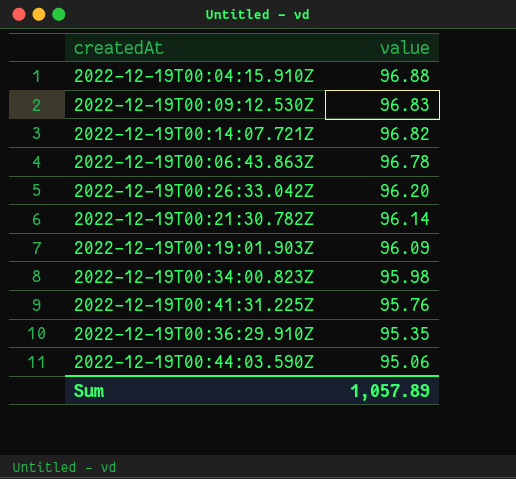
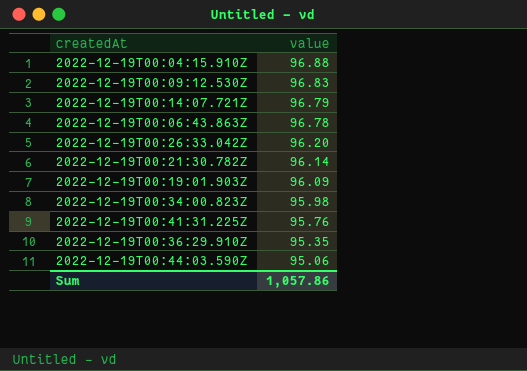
2022-12-19T00:14:07.721Z | value: 96.82 -> 96.79
Sum | value: 1,057.89 -> 1,057.86

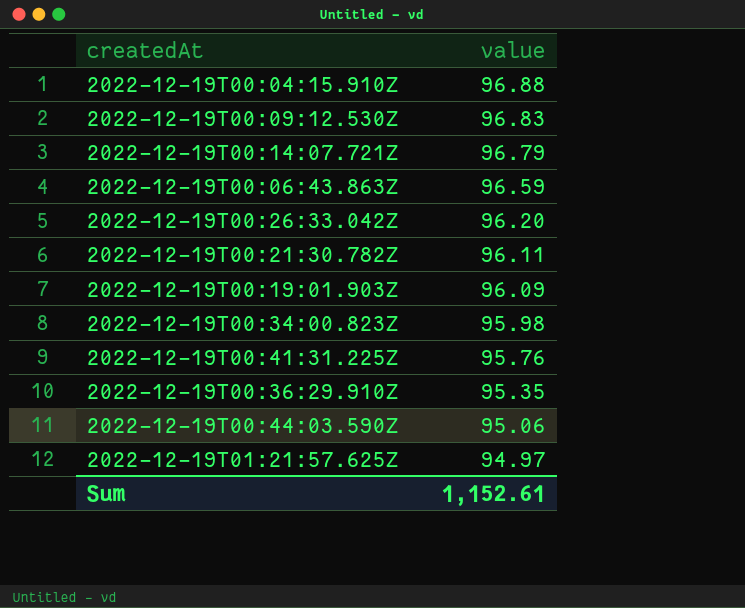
2022-12-19T00:06:43.863Z | value: 96.78 -> 96.59
2022-12-19T00:21:30.782Z | value: 96.14 -> 96.11
row 2022-12-19T01:21:57.625Z: none -> 94.97
Sum | value: 1,057.86 -> 1,152.61

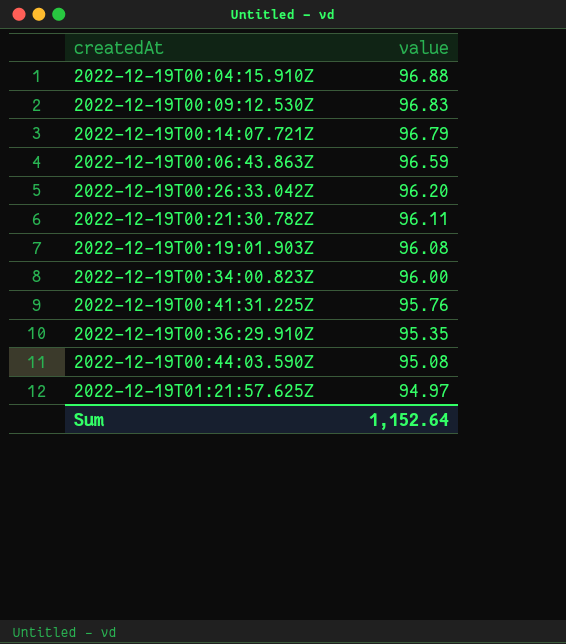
2022-12-19T00:19:01.903Z | value: 96.09 -> 96.08
2022-12-19T00:34:00.823Z | value: 95.98 -> 96.00
2022-12-19T00:44:03.590Z | value: 95.06 -> 95.08
Sum | value: 1,152.61 -> 1,152.64

